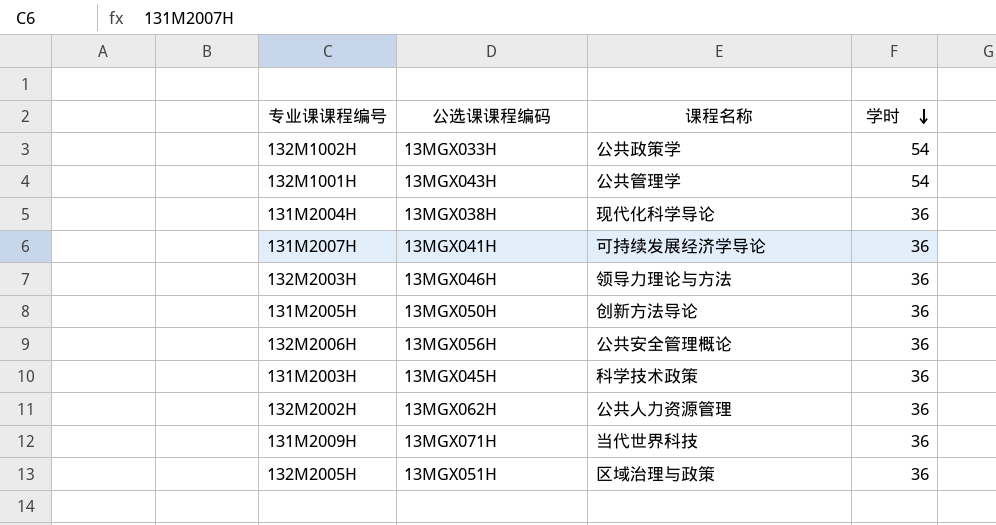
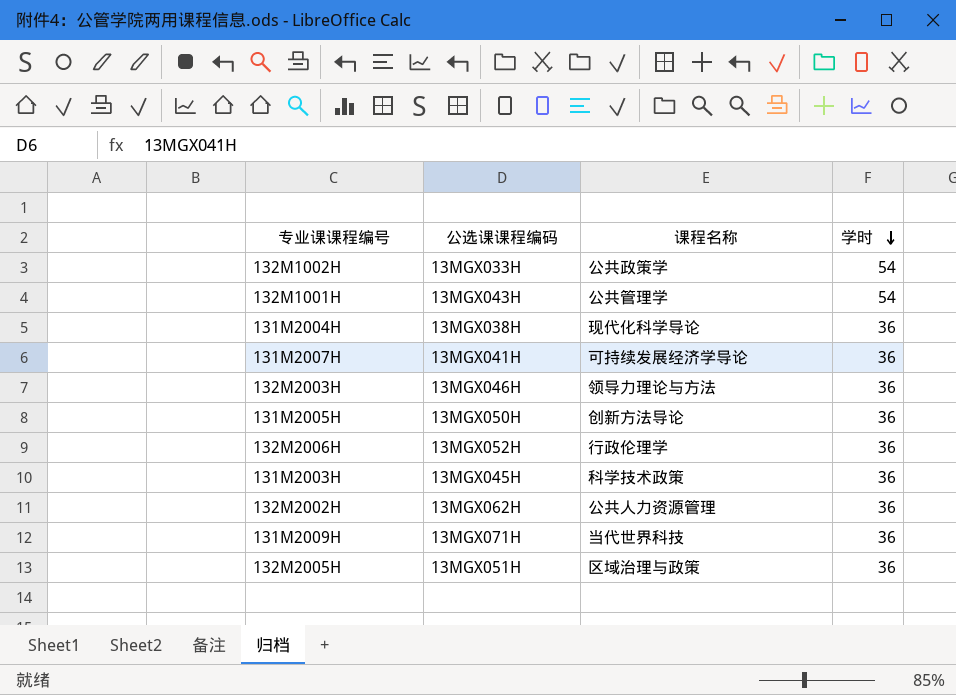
132M2006H | 公选课课程编码: 13MGX056H -> 13MGX052H
132M2006H | 课程名称: 公共安全管理概论 -> 行政伦理学

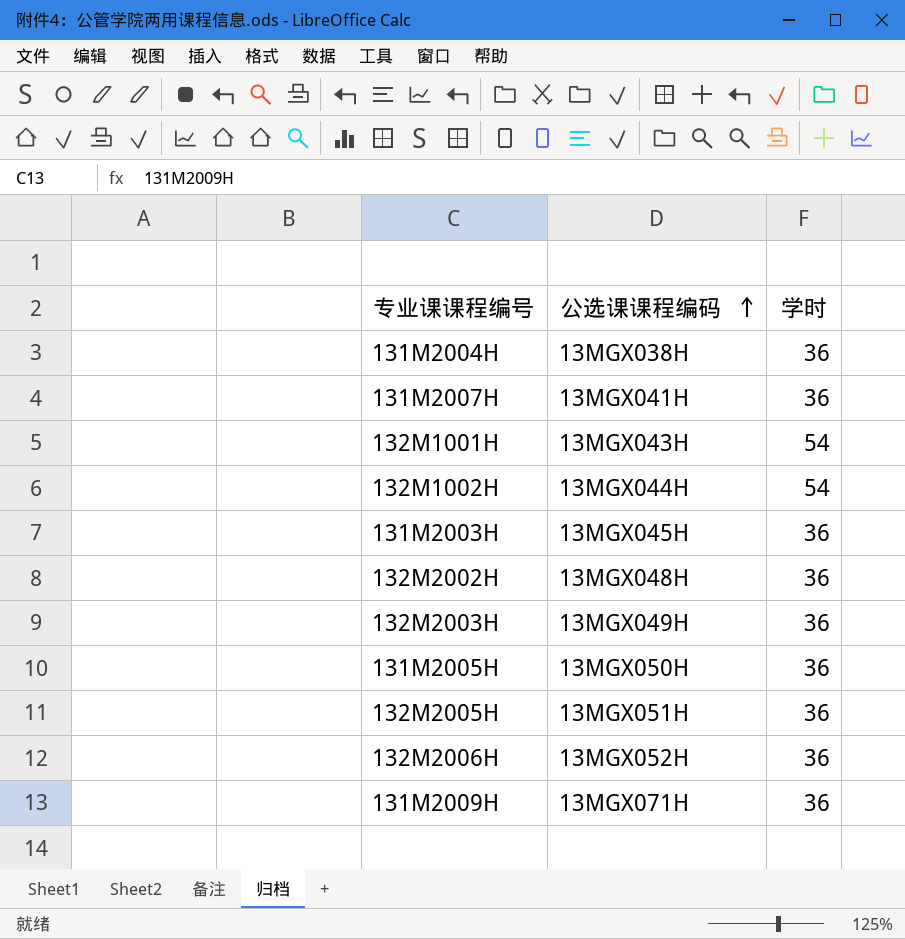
row order: 学时 descending -> 公选课课程编码 ascending
column 课程名称 | position: 3 -> none
132M1002H | 公选课课程编码: 13MGX033H -> 13MGX044H
132M2002H | 公选课课程编码: 13MGX062H -> 13MGX048H
132M2003H | 公选课课程编码: 13MGX046H -> 13MGX049H

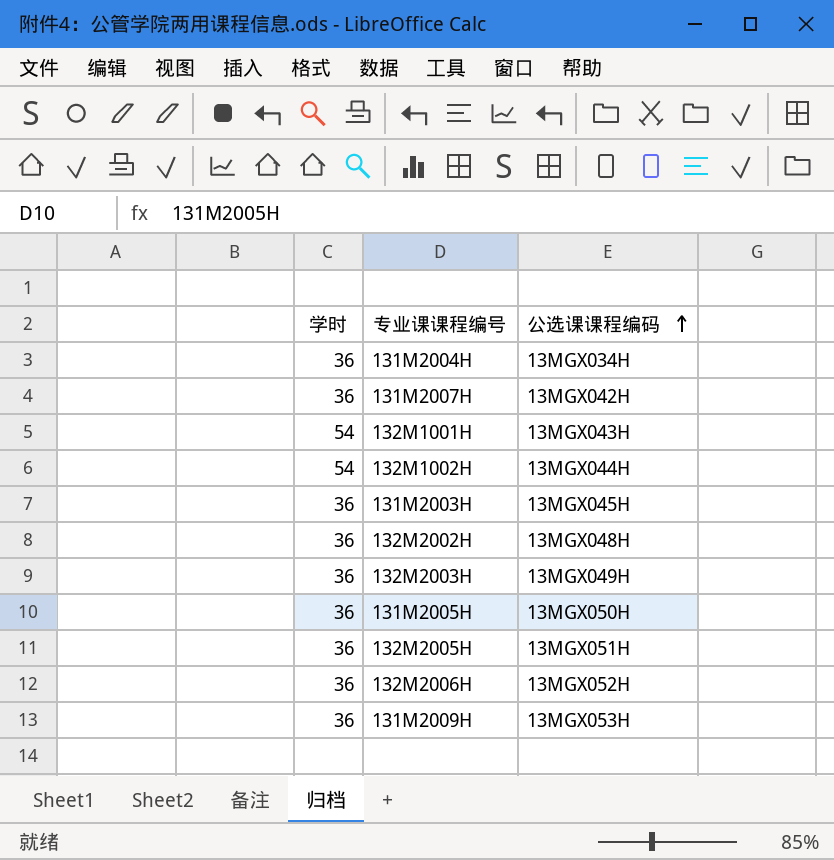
column 学时 | position: 3 -> 1
131M2004H | 公选课课程编码: 13MGX038H -> 13MGX034H
131M2007H | 公选课课程编码: 13MGX041H -> 13MGX042H
131M2009H | 公选课课程编码: 13MGX071H -> 13MGX053H

